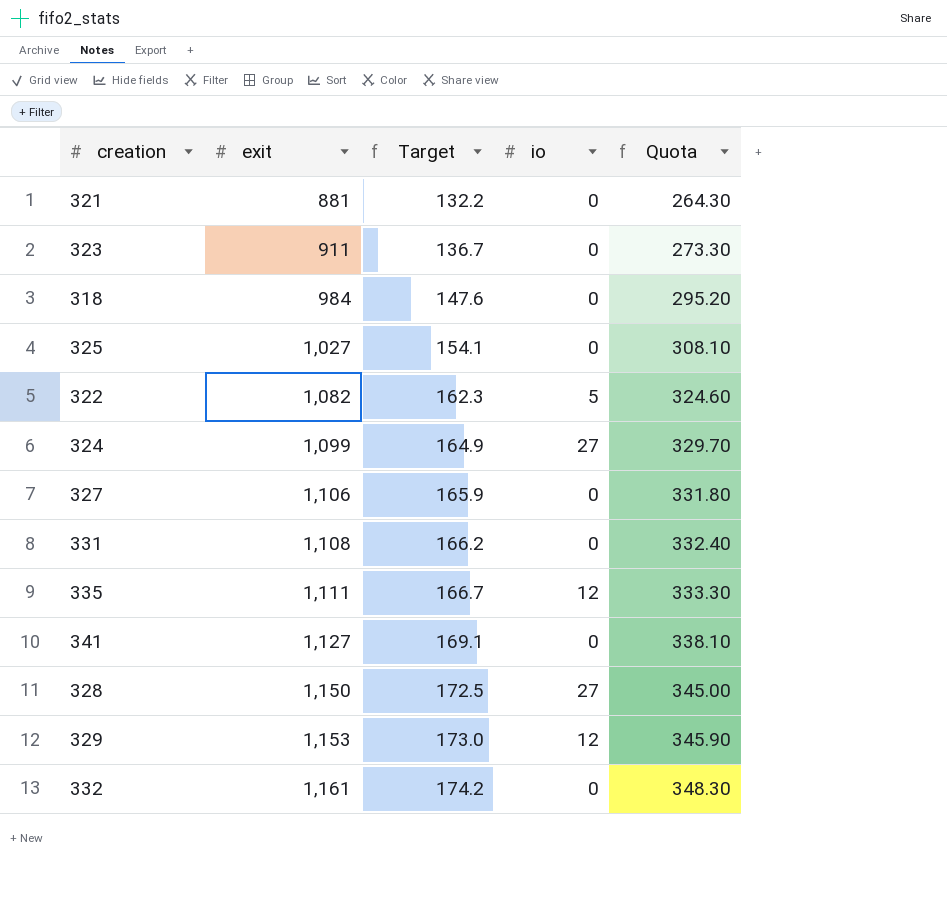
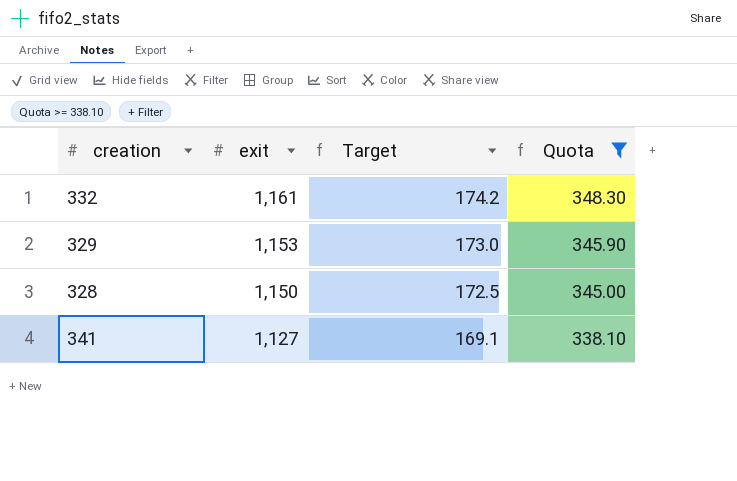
filter: none -> Quota >= 338.10
row order: exit ascending -> exit descending
column io | position: 4 -> none

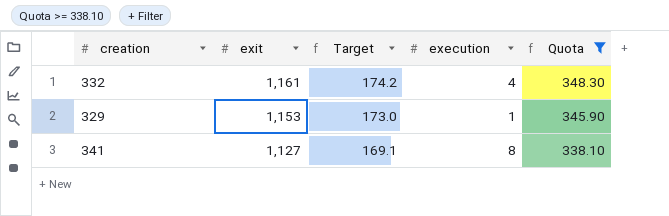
column execution | position: none -> 4
row 328: 1,150 | 172.5 | 345.00 -> none

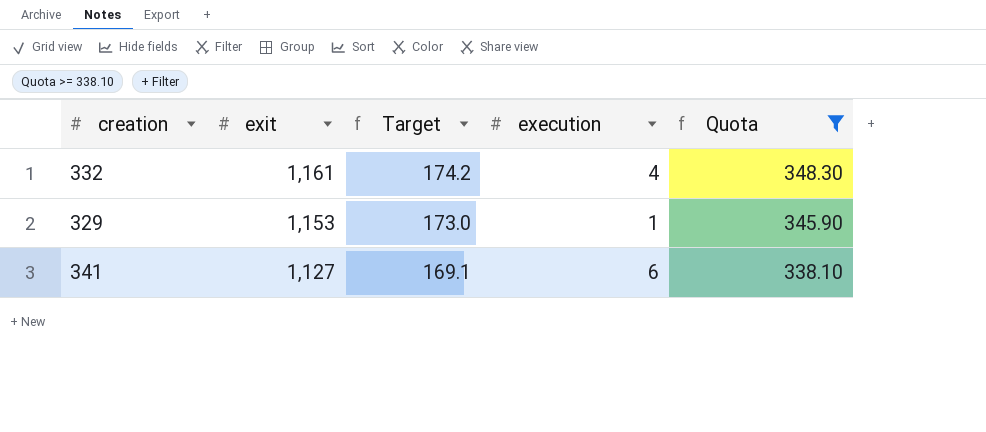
341 | execution: 8 -> 6

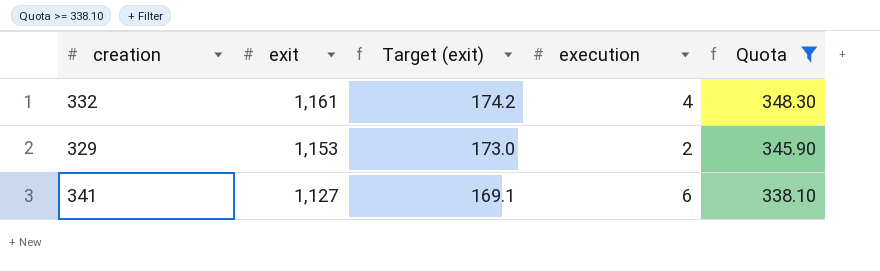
column name: Target -> Target (exit)
329 | execution: 1 -> 2

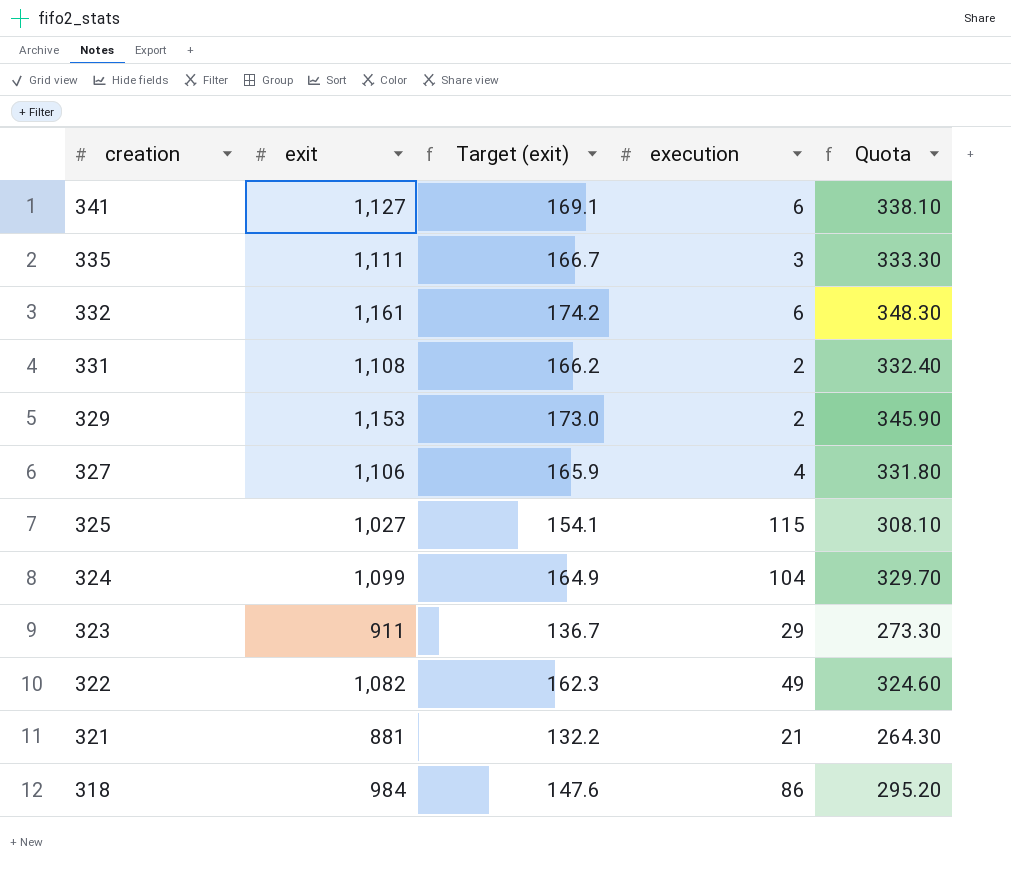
filter: Quota >= 338.10 -> none
row order: exit descending -> creation descending
332 | execution: 4 -> 6

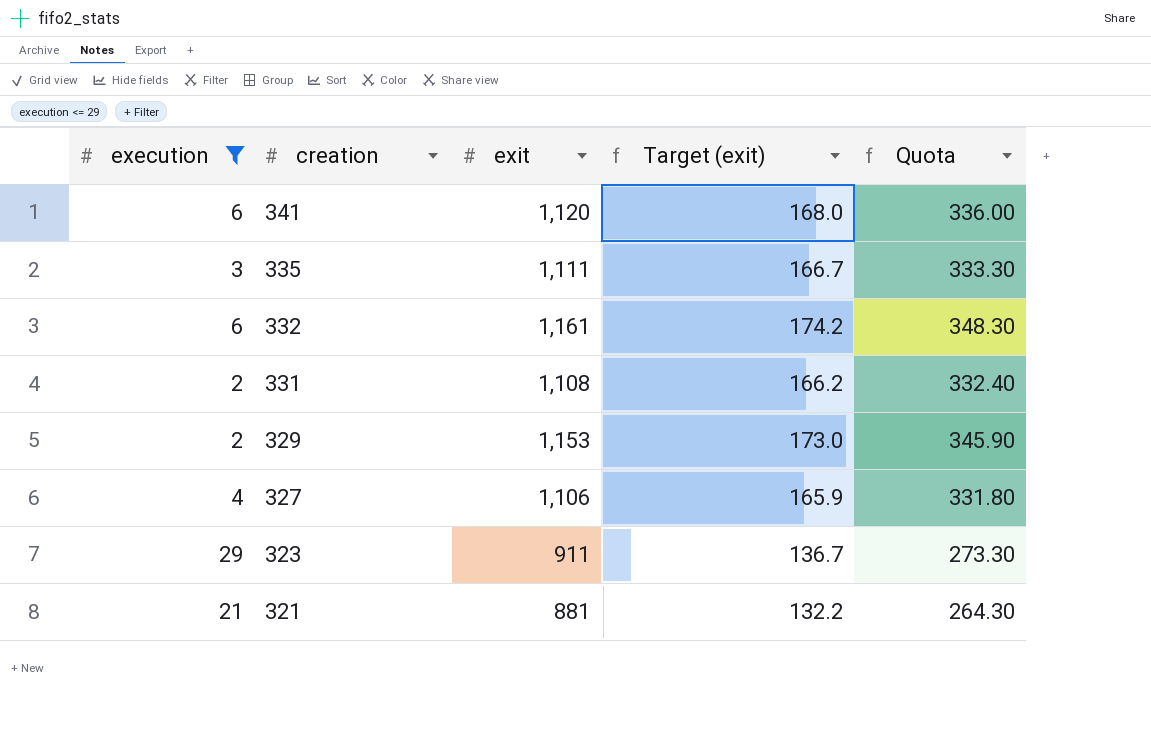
filter: none -> execution <= 29
column execution | position: 4 -> 1
341 | exit: 1,127 -> 1,120
341 | Target (exit): 169.1 -> 168.0
341 | Quota: 338.10 -> 336.00

